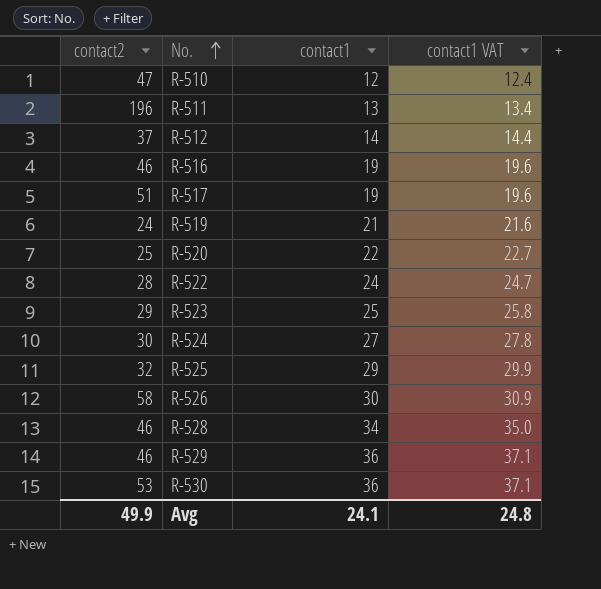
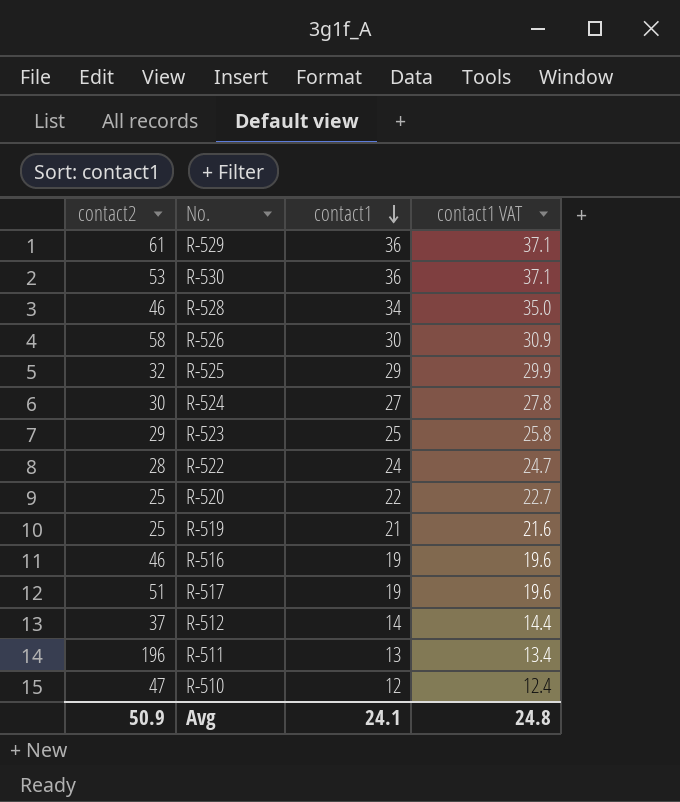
row order: No. ascending -> contact1 descending
R-529 | contact2: 46 -> 61
R-519 | contact2: 24 -> 25
Avg | contact2: 49.9 -> 50.9

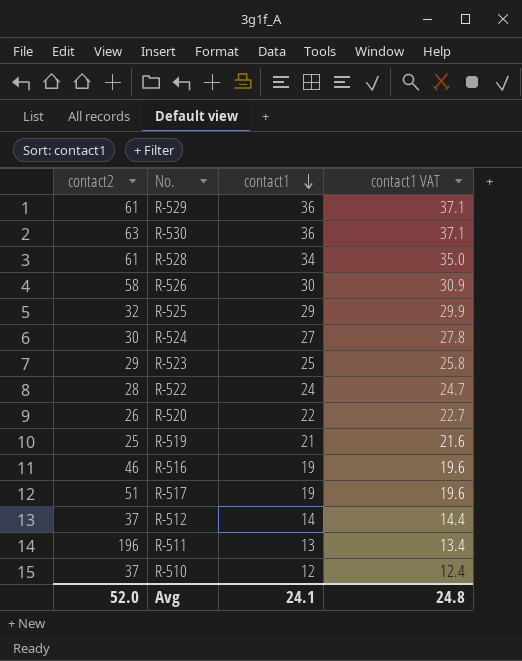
R-530 | contact2: 53 -> 63
R-528 | contact2: 46 -> 61
R-520 | contact2: 25 -> 26
R-510 | contact2: 47 -> 37
Avg | contact2: 50.9 -> 52.0

